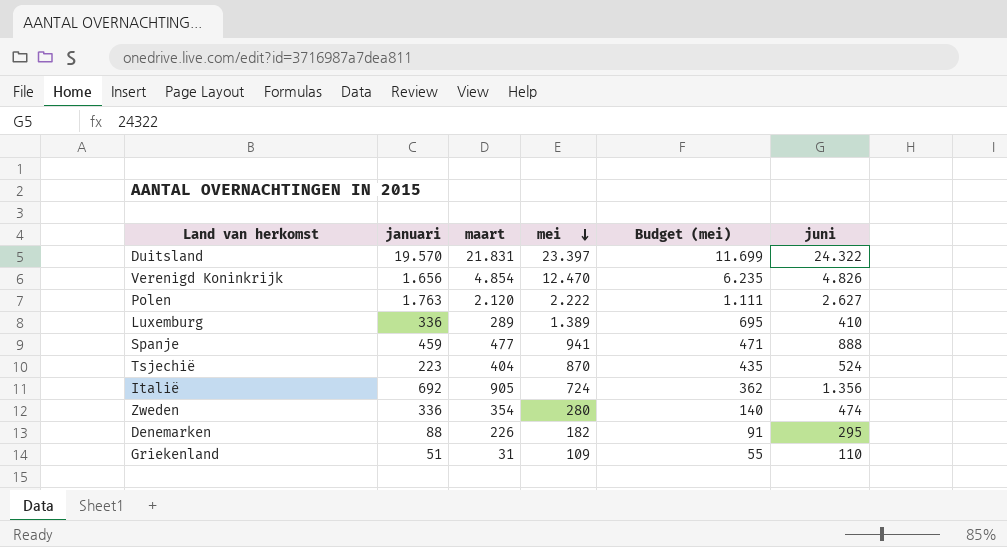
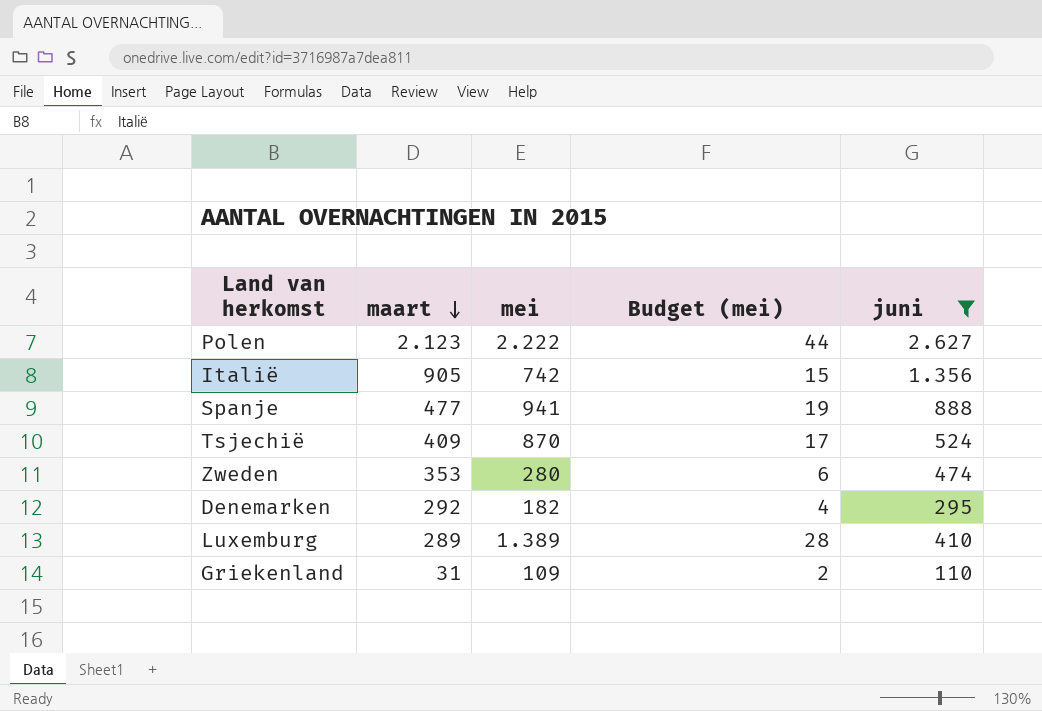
filter: none -> juni <= 2.627
row order: mei descending -> maart descending
column januari | position: 2 -> none
column Budget (mei) | formula: [mei] * 0,5 -> [mei] * 0,02
Polen | maart: 2.120 -> 2.123
Italië | mei: 724 -> 742
Tsjechië | maart: 404 -> 409
Zweden | maart: 354 -> 353
Denemarken | maart: 226 -> 292

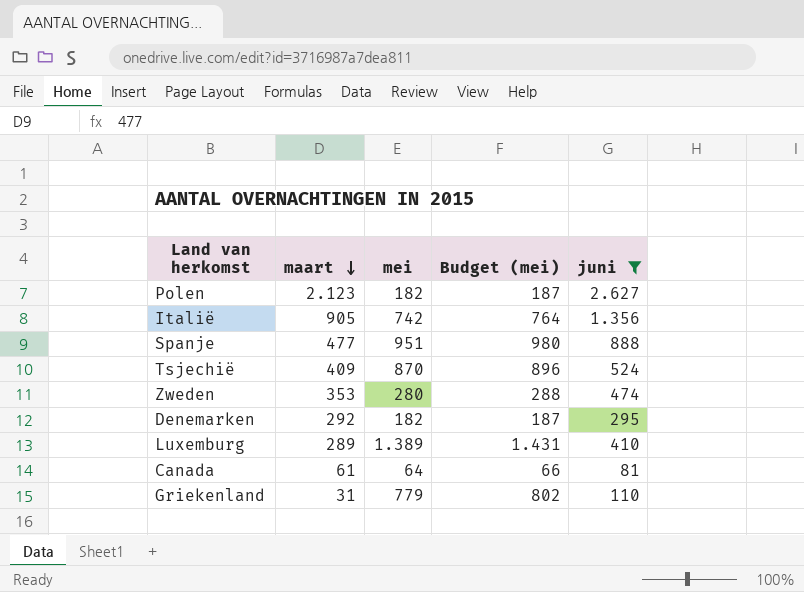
column Budget (mei) | formula: [mei] * 0,02 -> [mei] * 1,03
Polen | mei: 2.222 -> 182
Spanje | mei: 941 -> 951
row Canada: none -> 61 | 64 | 66 | 81
Griekenland | mei: 109 -> 779

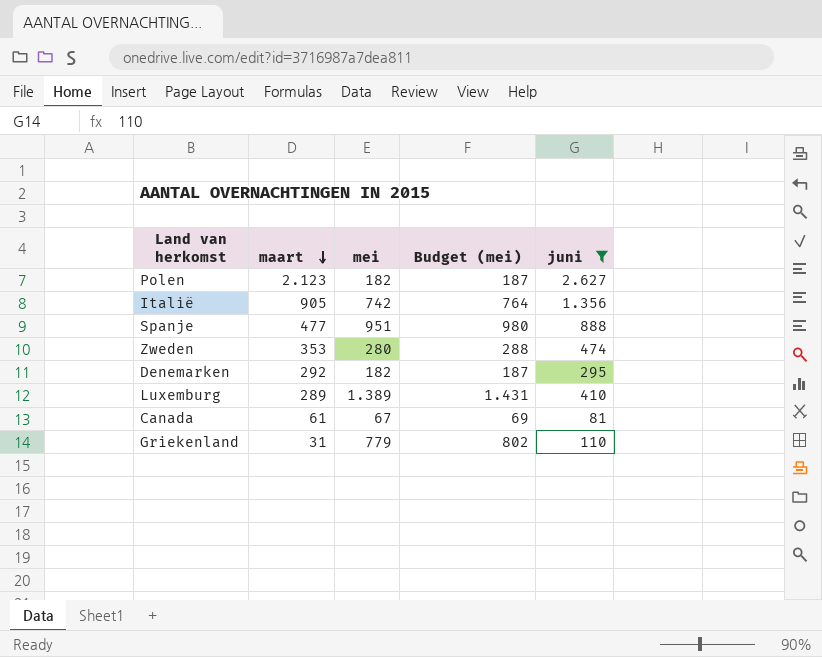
row Tsjechië: 409 | 870 | 896 | 524 -> none
Canada | mei: 64 -> 67
Canada | Budget (mei): 66 -> 69

